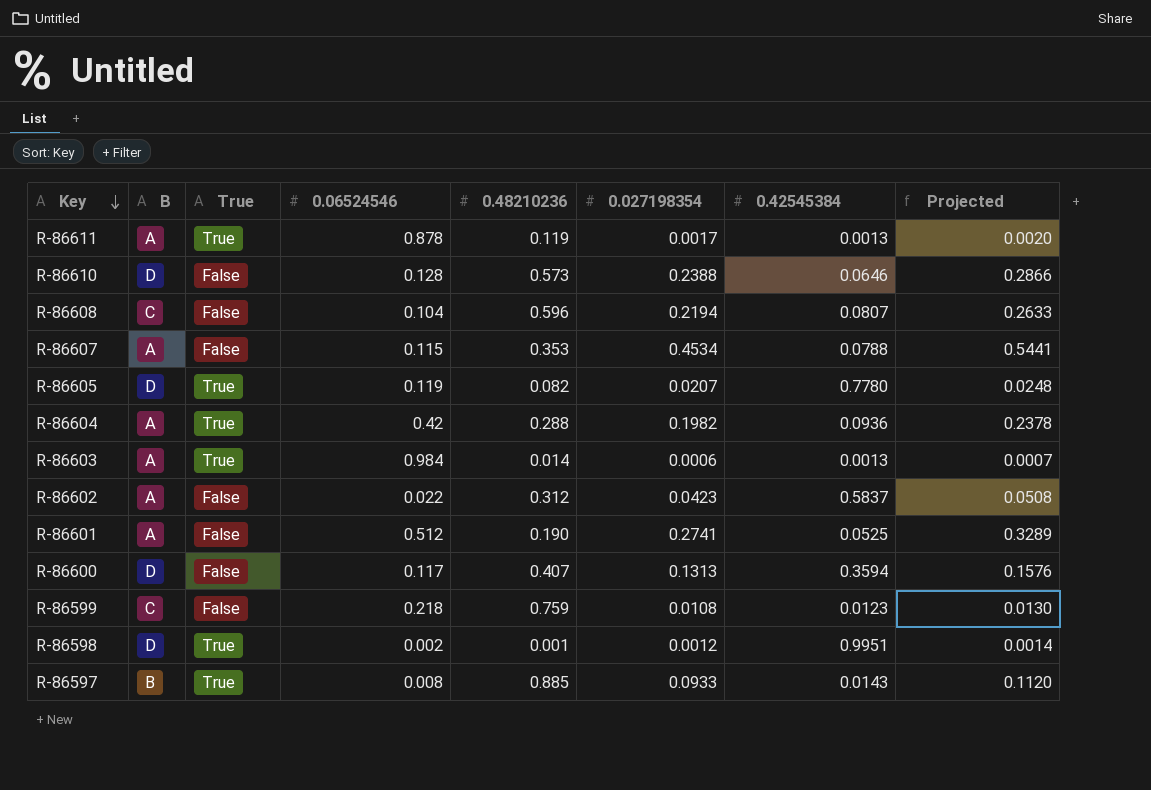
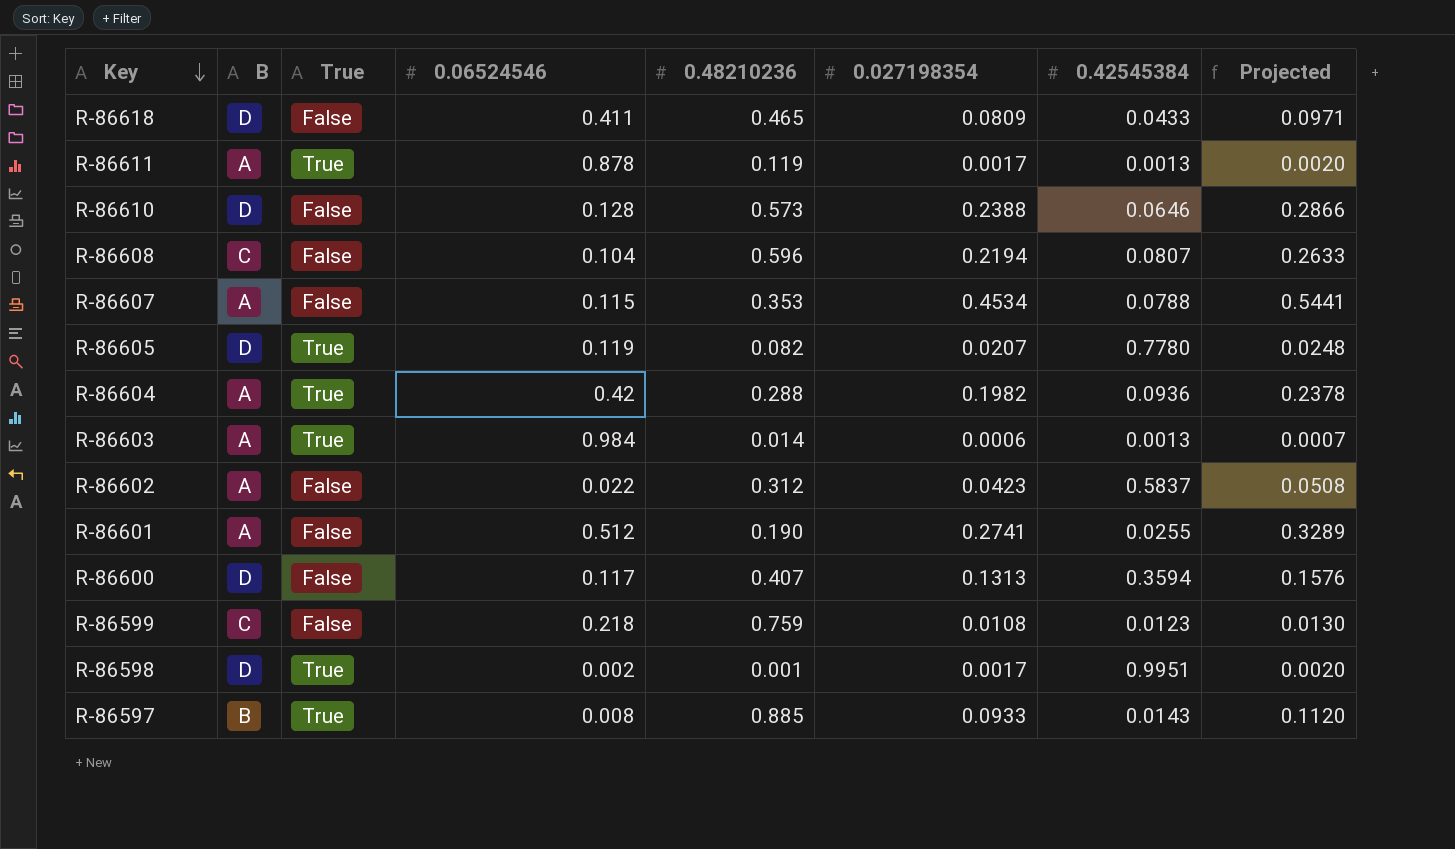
row R-86618: none -> D | False | 0.411 | 0.465 | 0.0809 | 0.0433 | 0.0971
R-86601 | 0.42545384: 0.0525 -> 0.0255
R-86598 | 0.027198354: 0.0012 -> 0.0017
R-86598 | Projected: 0.0014 -> 0.0020

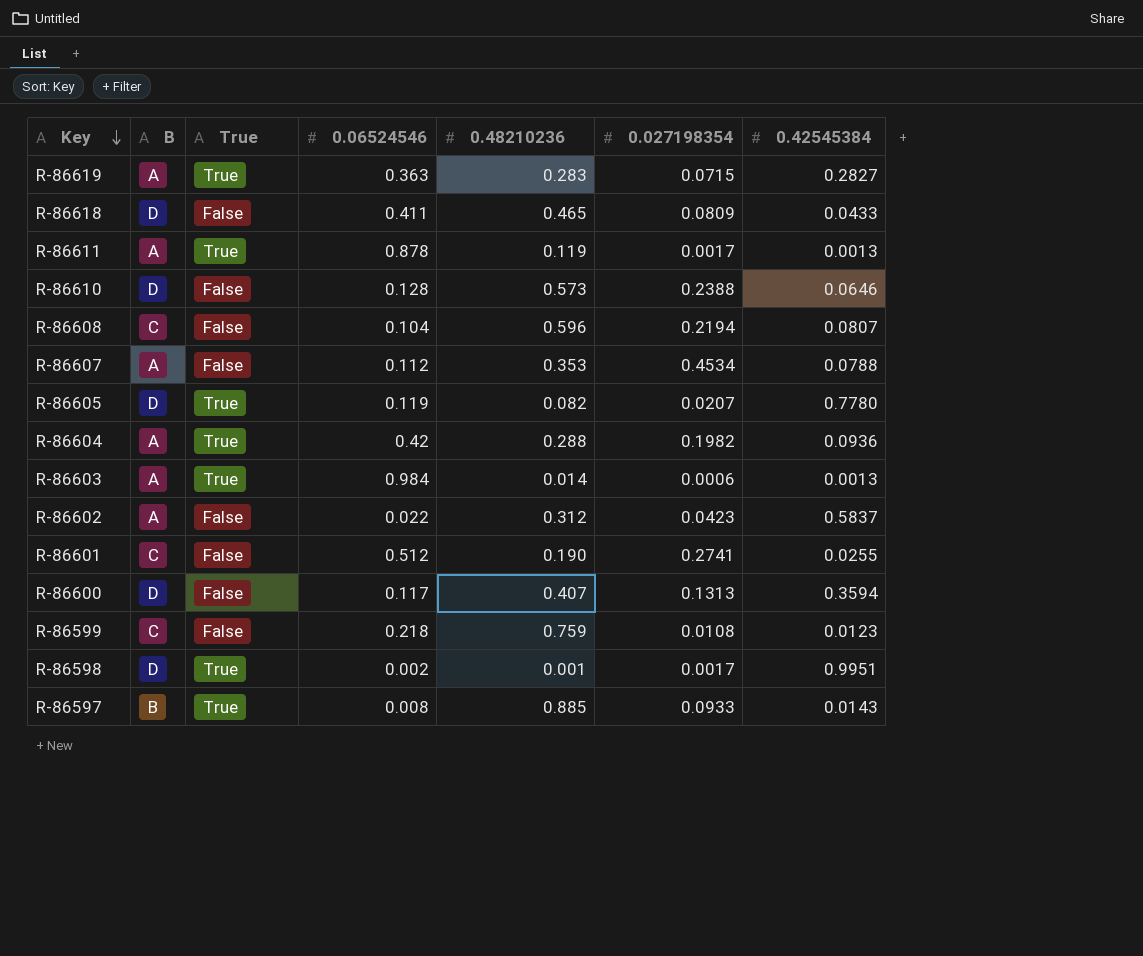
column Projected | formula: [0.027198354] * 1.2 -> none
row R-86619: none -> A | True | 0.363 | 0.283 | 0.0715 | 0.2827
R-86607 | 0.06524546: 0.115 -> 0.112
R-86601 | B: A -> C

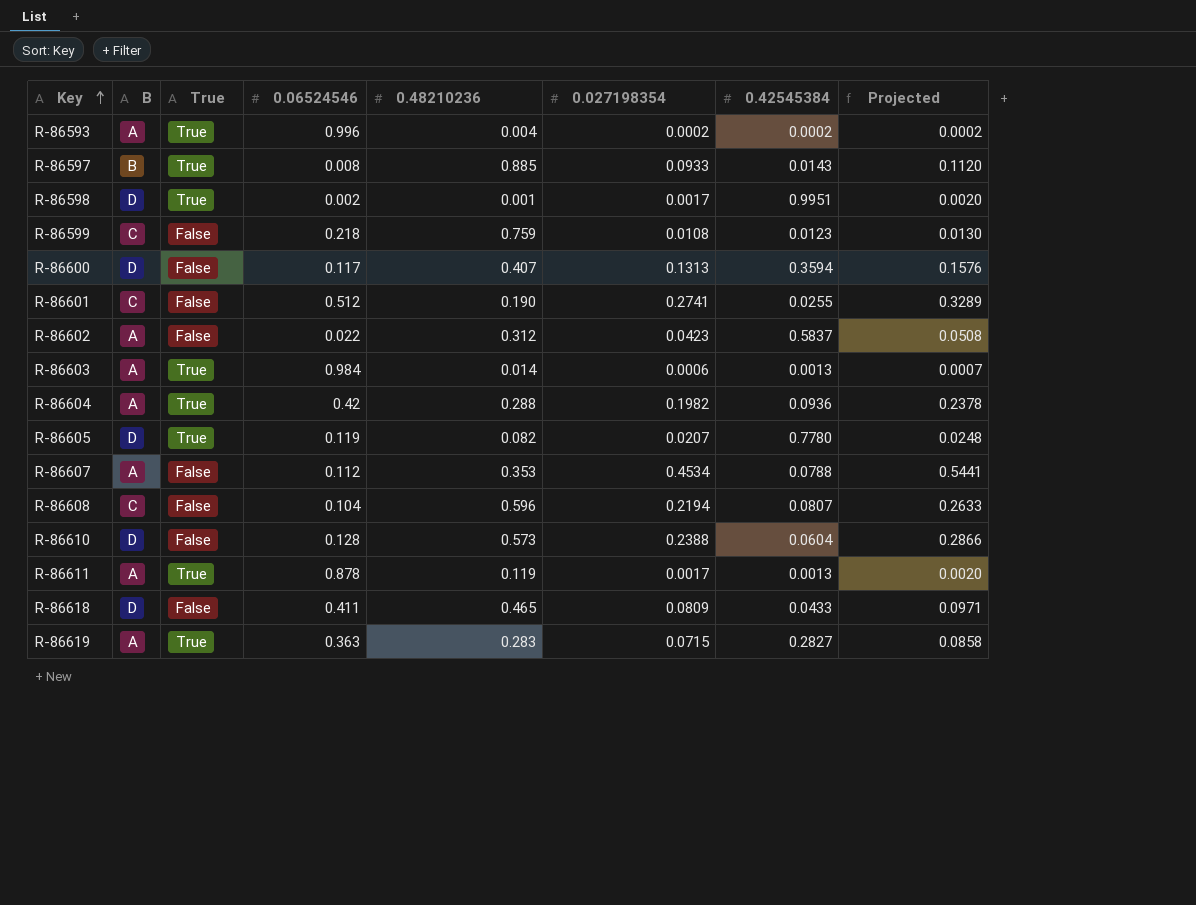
row order: Key descending -> Key ascending
column Projected | formula: none -> [0.027198354] * 1.2
row R-86593: none -> A | True | 0.996 | 0.004 | 0.0002 | 0.0002 | 0.0002
R-86610 | 0.42545384: 0.0646 -> 0.0604

